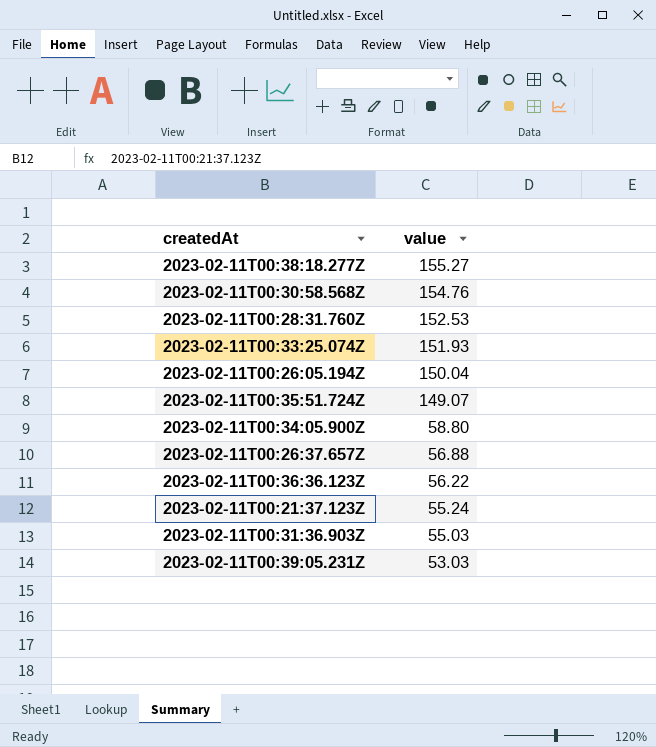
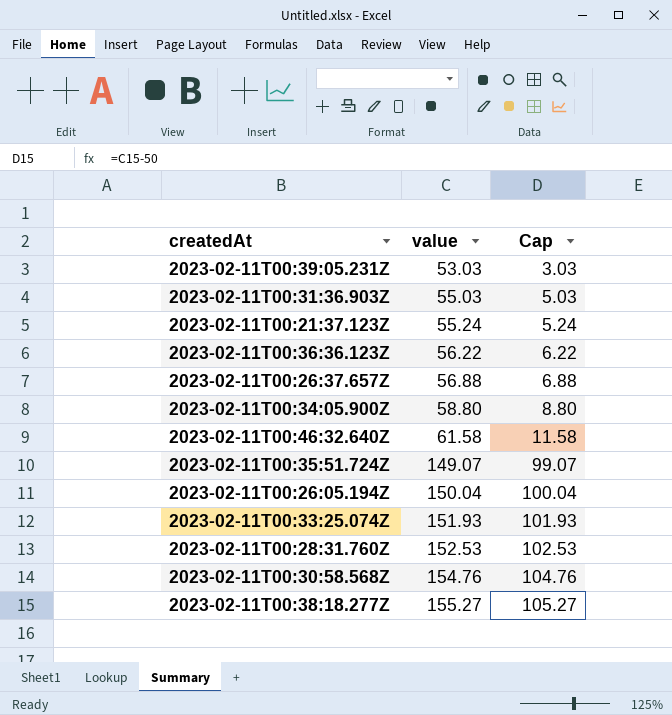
row order: value descending -> value ascending
column Cap | formula: none -> [value] - 50
row 2023-02-11T00:46:32.640Z: none -> 61.58 | 11.58

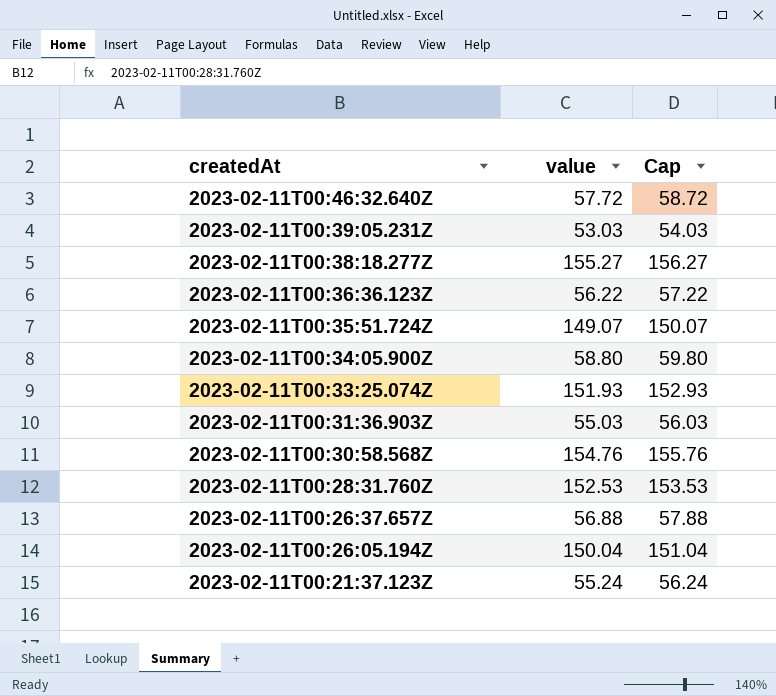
row order: value ascending -> createdAt descending
column Cap | formula: [value] - 50 -> [value] + 1
2023-02-11T00:46:32.640Z | value: 61.58 -> 57.72

